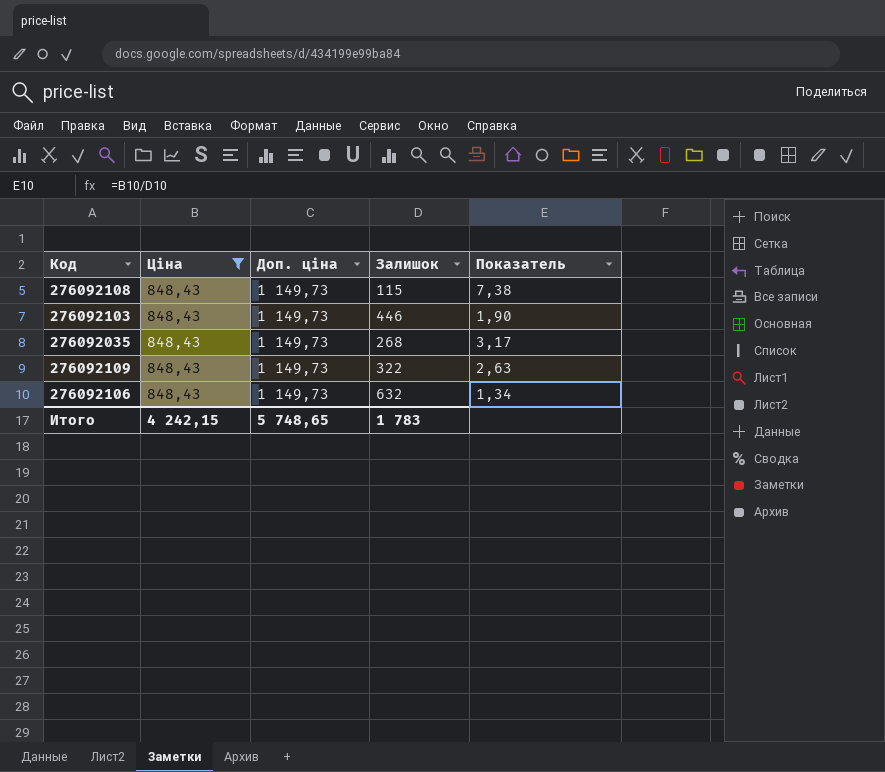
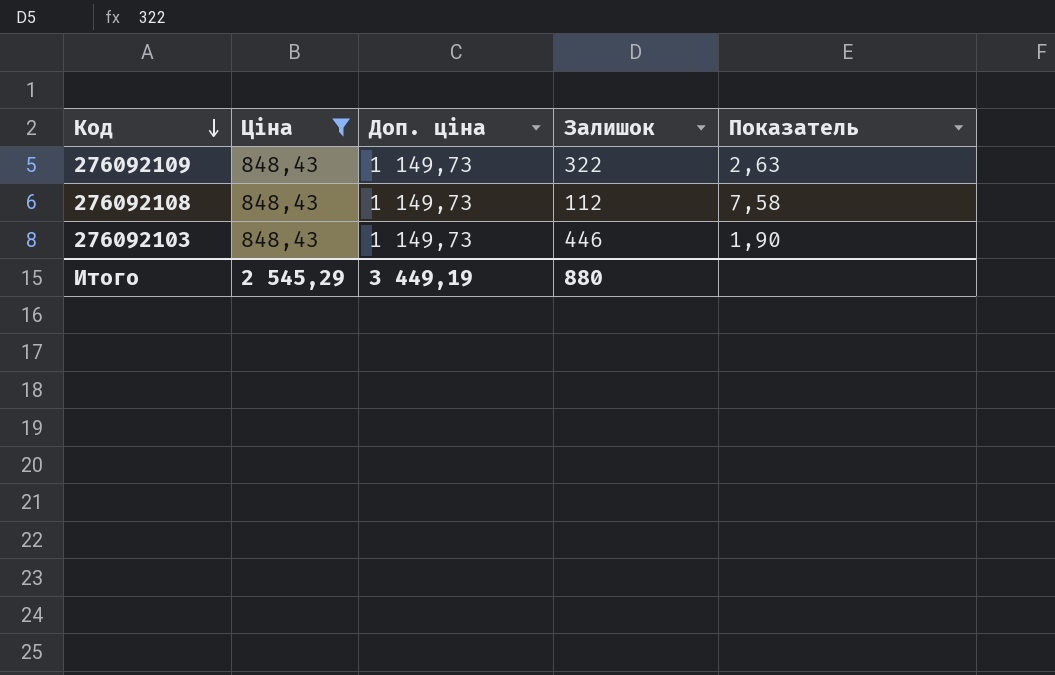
row order: none -> Код descending
row 276092035: 848,43 | 1 149,73 | 268 | 3,17 -> none
row 276092106: 848,43 | 1 149,73 | 632 | 1,34 -> none
276092108 | Залишок: 115 -> 112
276092108 | Показатель: 7,38 -> 7,58
Итого | Ціна: 4 242,15 -> 2 545,29
Итого | Доп. ціна: 5 748,65 -> 3 449,19
Итого | Залишок: 1 783 -> 880

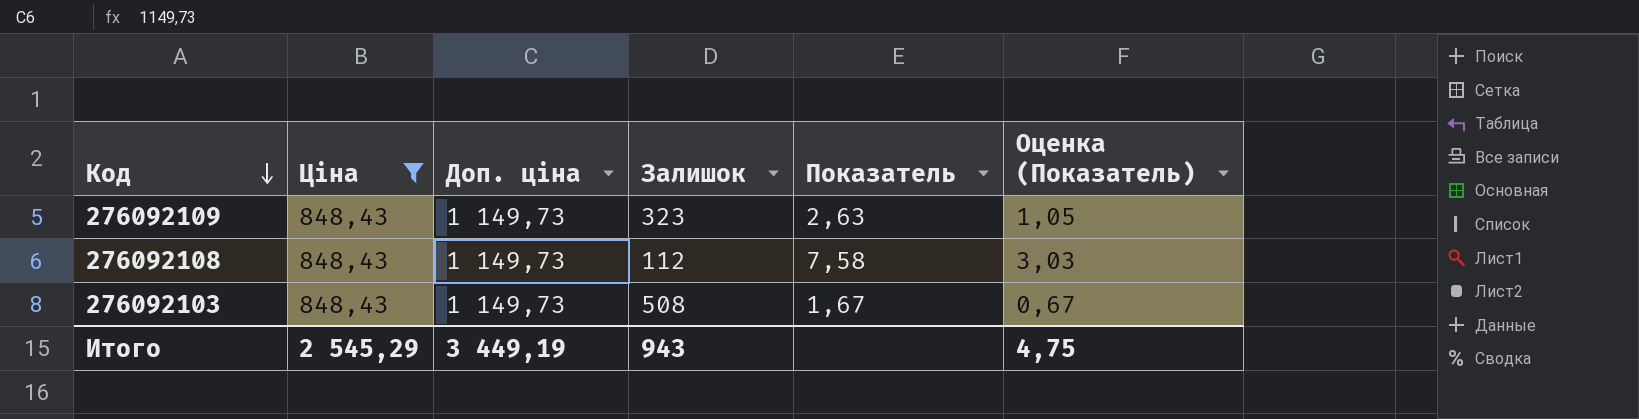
column Оценка (Показатель) | formula: none -> [Показатель] * 0,4
276092109 | Залишок: 322 -> 323
276092103 | Залишок: 446 -> 508
276092103 | Показатель: 1,90 -> 1,67
Итого | Залишок: 880 -> 943

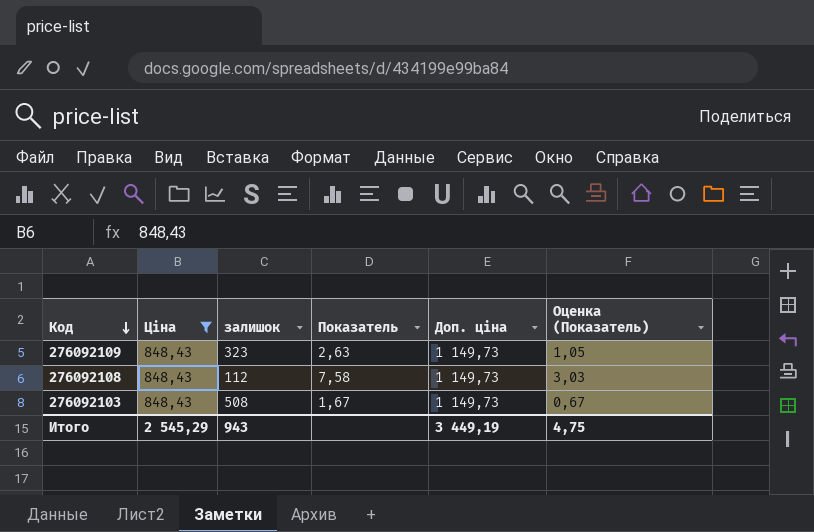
column name: Залишок -> залишок
column Доп. ціна | position: 3 -> 5

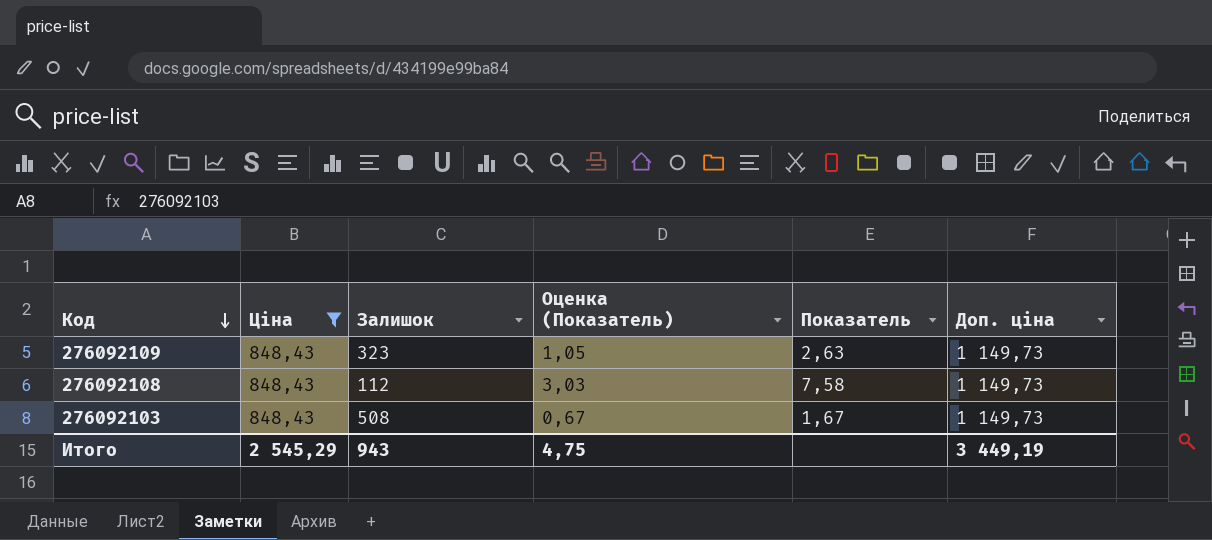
column name: залишок -> Залишок
column Оценка (Показатель) | position: 6 -> 4

